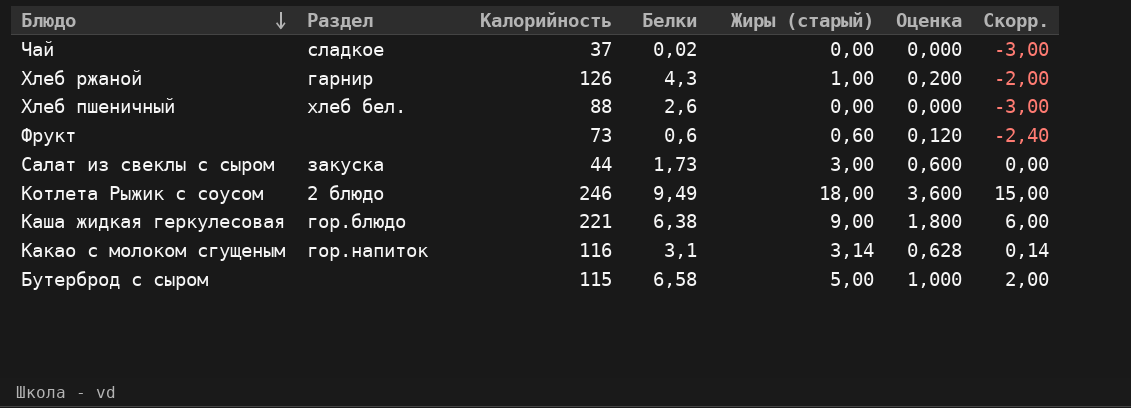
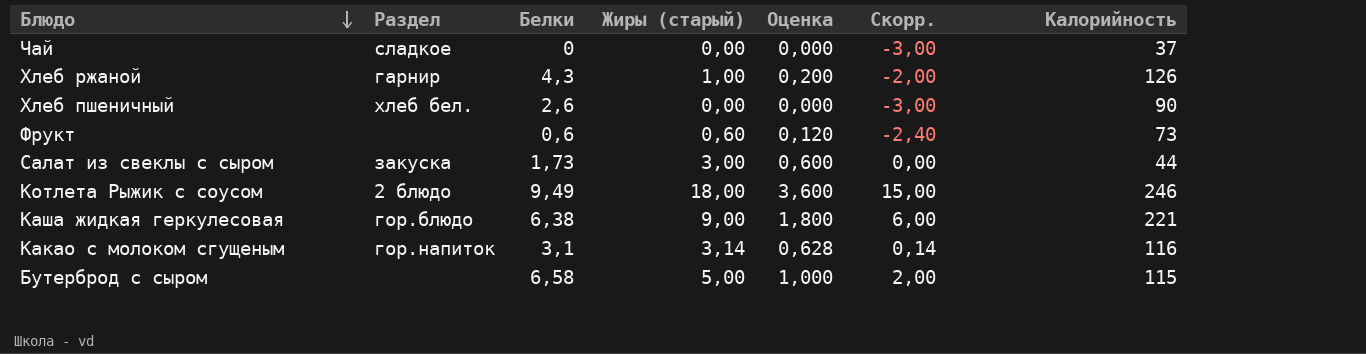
column Калорийность | position: 3 -> 7
Чай | Белки: 0,02 -> 0
Хлеб пшеничный | Калорийность: 88 -> 90

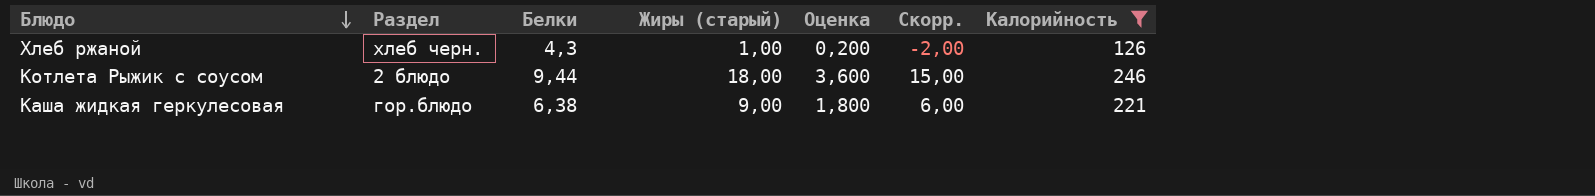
filter: none -> Калорийность >= 126
Хлеб ржаной | Раздел: гарнир -> хлеб черн.
Котлета Рыжик с соусом | Белки: 9,49 -> 9,44

